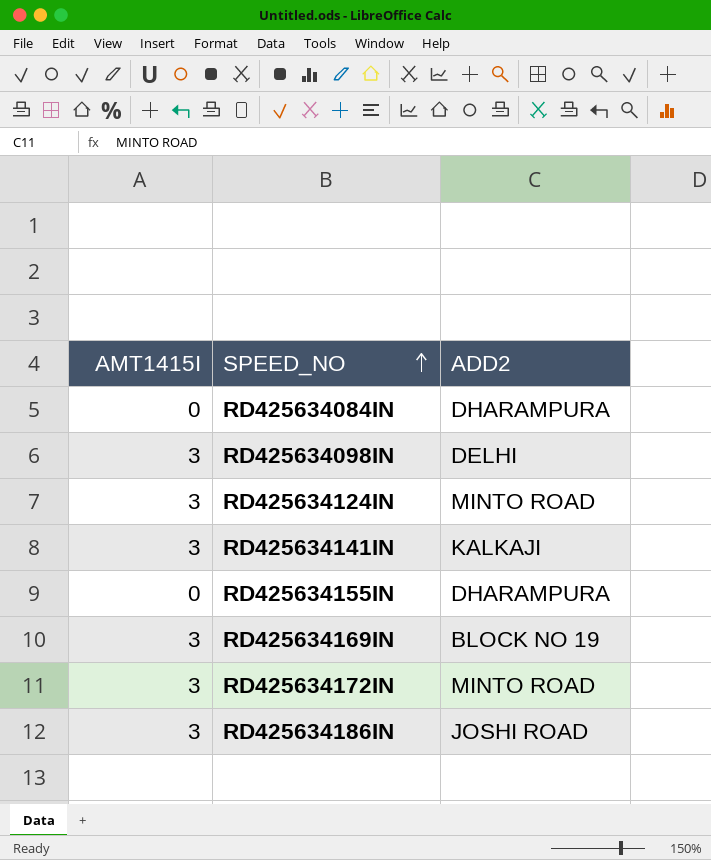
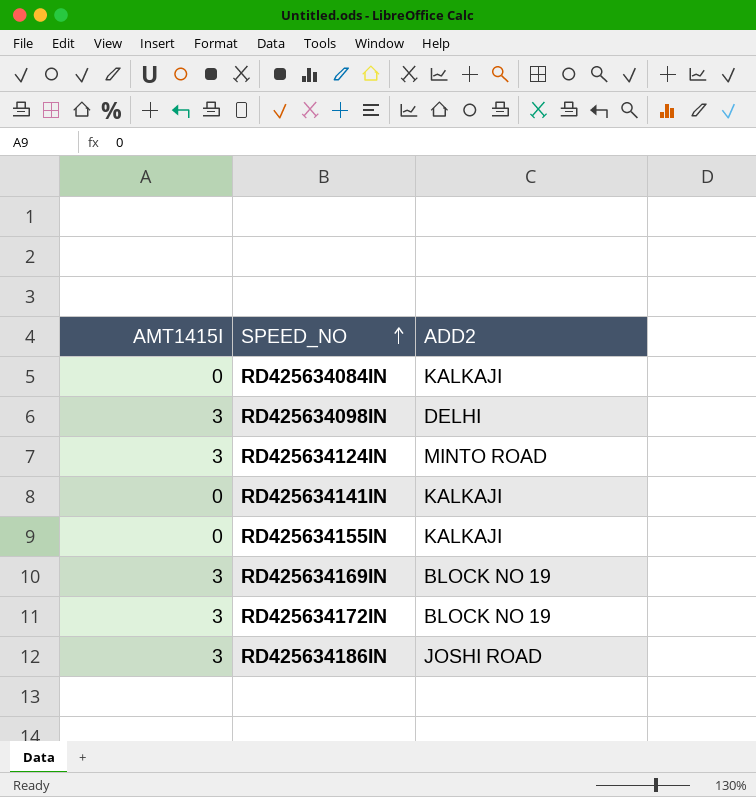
RD425634084IN | ADD2: DHARAMPURA -> KALKAJI
RD425634141IN | AMT1415I: 3 -> 0
RD425634155IN | ADD2: DHARAMPURA -> KALKAJI
RD425634172IN | ADD2: MINTO ROAD -> BLOCK NO 19

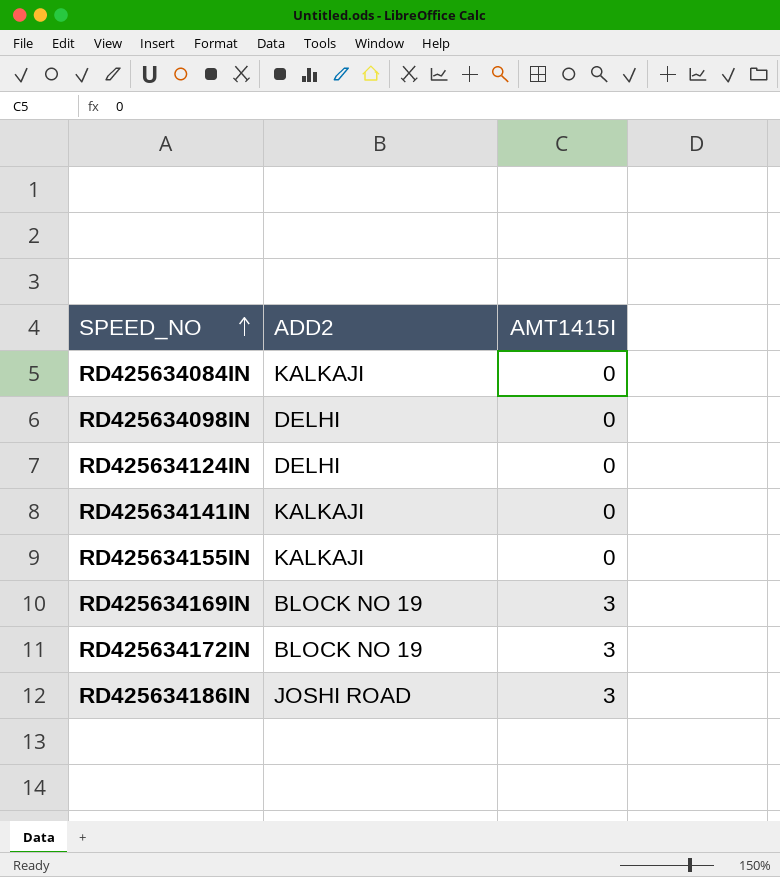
column AMT1415I | position: 1 -> 3
RD425634098IN | AMT1415I: 3 -> 0
RD425634124IN | ADD2: MINTO ROAD -> DELHI
RD425634124IN | AMT1415I: 3 -> 0

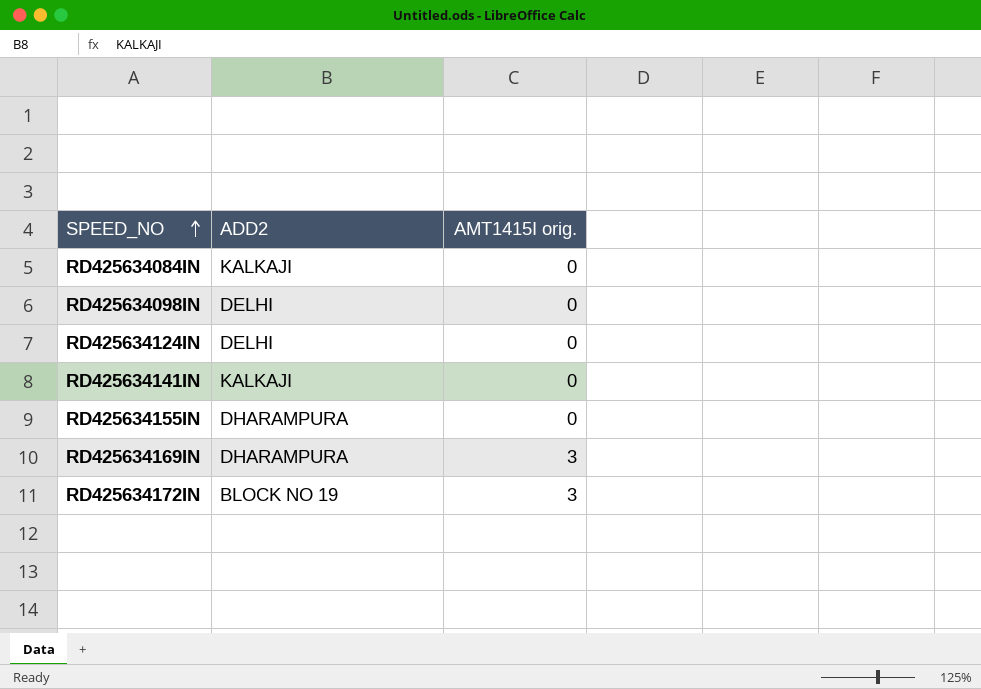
column name: AMT1415I -> AMT1415I orig.
row RD425634186IN: JOSHI ROAD | 3 -> none
RD425634155IN | ADD2: KALKAJI -> DHARAMPURA
RD425634169IN | ADD2: BLOCK NO 19 -> DHARAMPURA

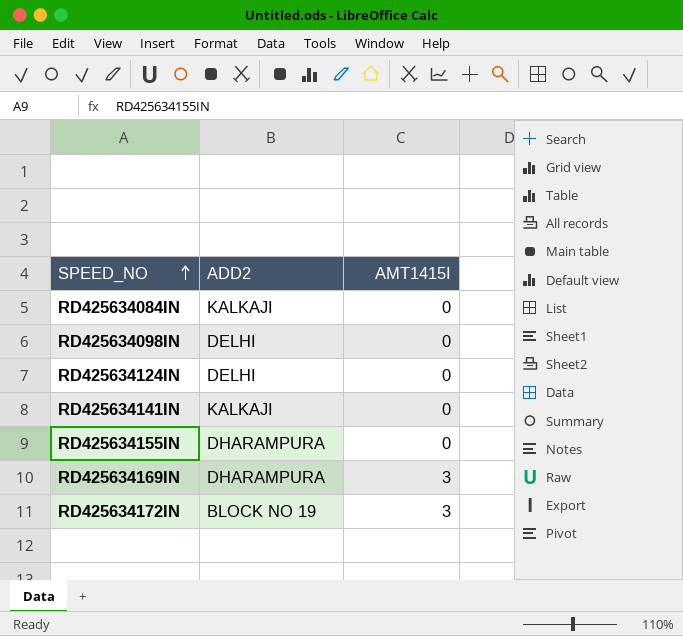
column name: AMT1415I orig. -> AMT1415I

